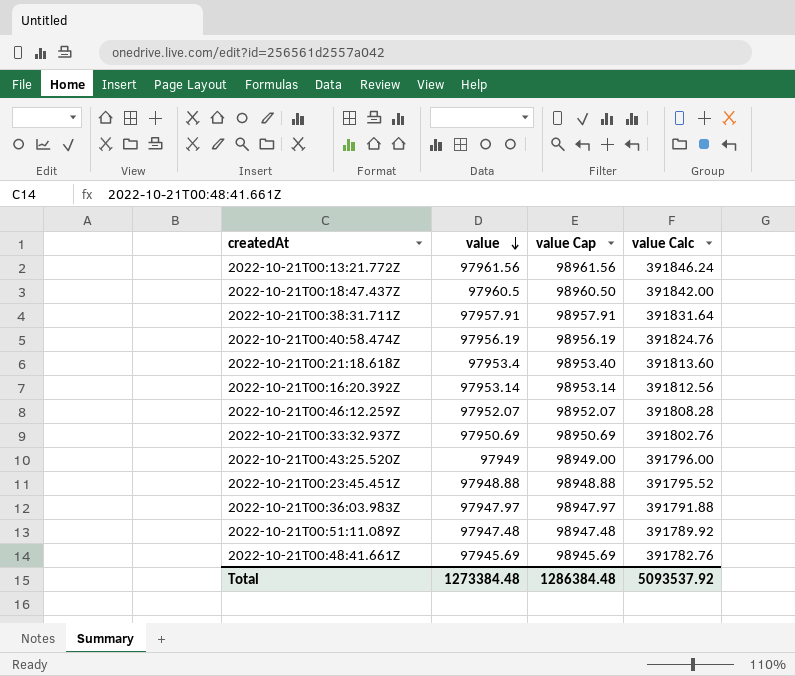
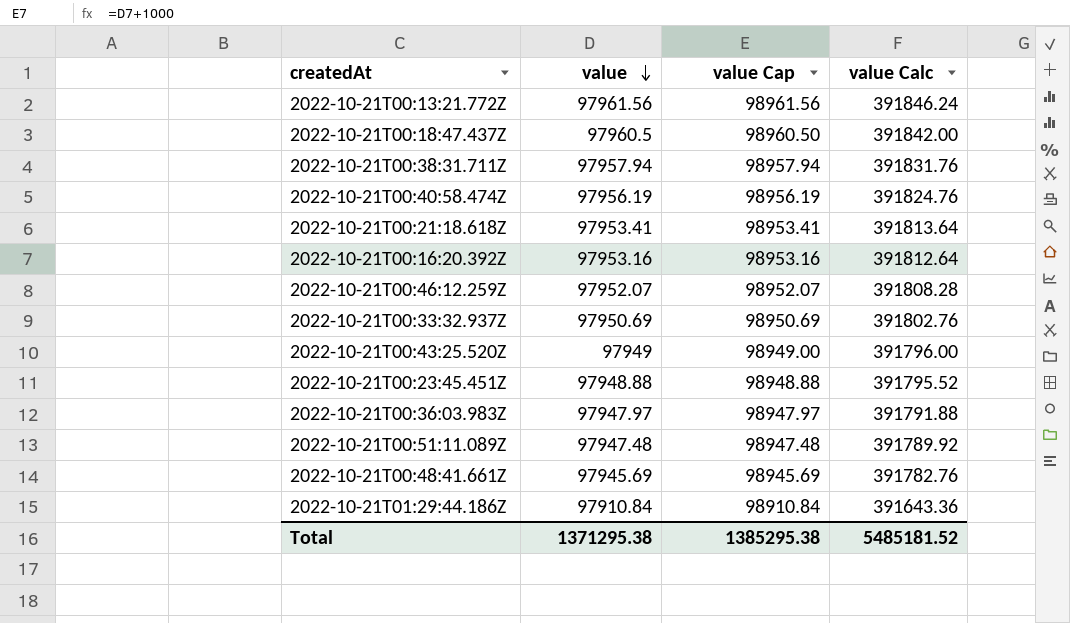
2022-10-21T00:38:31.711Z | value: 97957.91 -> 97957.94
2022-10-21T00:38:31.711Z | value Cap: 98957.91 -> 98957.94
2022-10-21T00:38:31.711Z | value Calc: 391831.64 -> 391831.76
2022-10-21T00:21:18.618Z | value: 97953.4 -> 97953.41
2022-10-21T00:21:18.618Z | value Cap: 98953.40 -> 98953.41
2022-10-21T00:21:18.618Z | value Calc: 391813.60 -> 391813.64
2022-10-21T00:16:20.392Z | value: 97953.14 -> 97953.16
2022-10-21T00:16:20.392Z | value Cap: 98953.14 -> 98953.16
2022-10-21T00:16:20.392Z | value Calc: 391812.56 -> 391812.64
row 2022-10-21T01:29:44.186Z: none -> 97910.84 | 98910.84 | 391643.36
Total | value: 1273384.48 -> 1371295.38
Total | value Cap: 1286384.48 -> 1385295.38
Total | value Calc: 5093537.92 -> 5485181.52

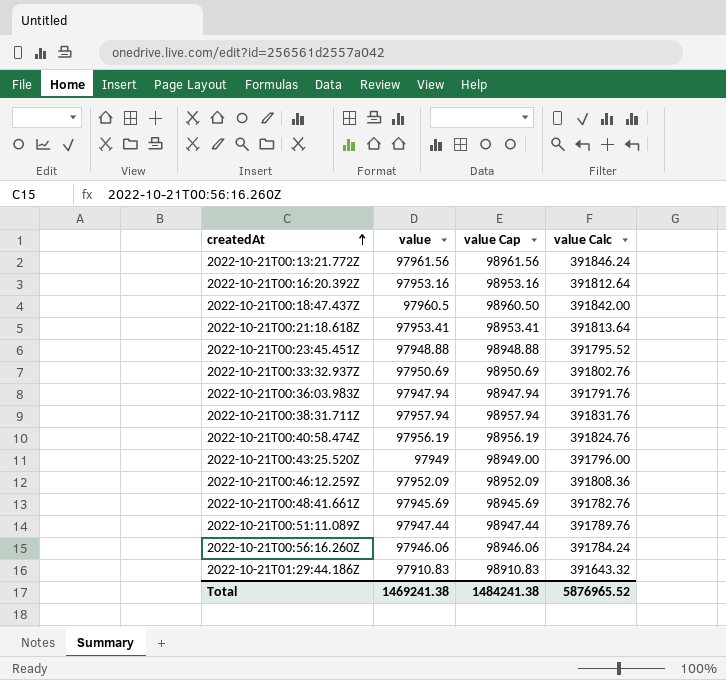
row order: value descending -> createdAt ascending
2022-10-21T00:36:03.983Z | value: 97947.97 -> 97947.94
2022-10-21T00:36:03.983Z | value Cap: 98947.97 -> 98947.94
2022-10-21T00:36:03.983Z | value Calc: 391791.88 -> 391791.76
2022-10-21T00:46:12.259Z | value: 97952.07 -> 97952.09
2022-10-21T00:46:12.259Z | value Cap: 98952.07 -> 98952.09
2022-10-21T00:46:12.259Z | value Calc: 391808.28 -> 391808.36
2022-10-21T00:51:11.089Z | value: 97947.48 -> 97947.44
2022-10-21T00:51:11.089Z | value Cap: 98947.48 -> 98947.44
2022-10-21T00:51:11.089Z | value Calc: 391789.92 -> 391789.76
row 2022-10-21T00:56:16.260Z: none -> 97946.06 | 98946.06 | 391784.24
2022-10-21T01:29:44.186Z | value: 97910.84 -> 97910.83
2022-10-21T01:29:44.186Z | value Cap: 98910.84 -> 98910.83
2022-10-21T01:29:44.186Z | value Calc: 391643.36 -> 391643.32
Total | value: 1371295.38 -> 1469241.38
Total | value Cap: 1385295.38 -> 1484241.38
Total | value Calc: 5485181.52 -> 5876965.52

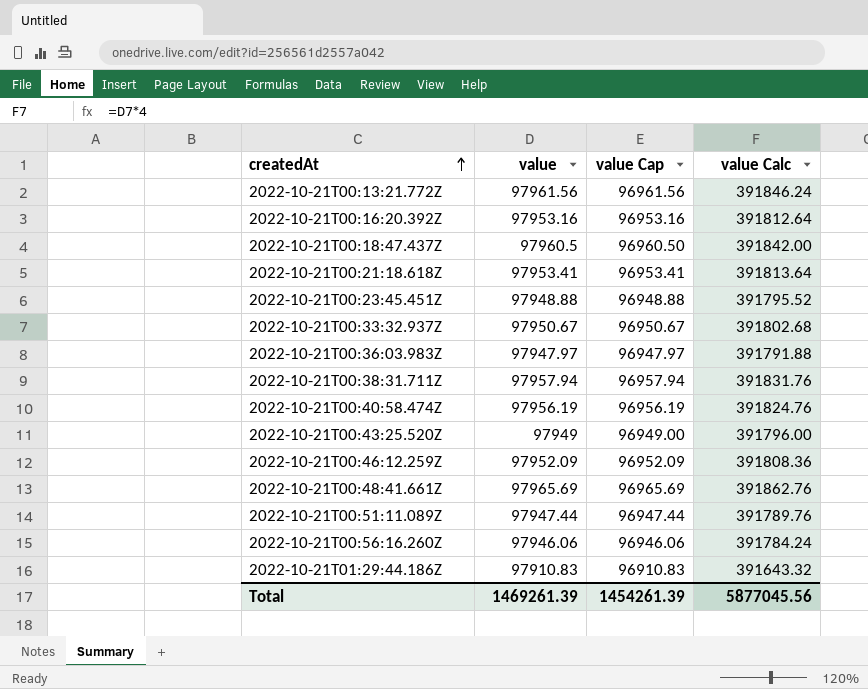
column value Cap | formula: [value] + 1000 -> [value] - 1000
2022-10-21T00:33:32.937Z | value: 97950.69 -> 97950.67
2022-10-21T00:33:32.937Z | value Calc: 391802.76 -> 391802.68
2022-10-21T00:36:03.983Z | value: 97947.94 -> 97947.97
2022-10-21T00:36:03.983Z | value Calc: 391791.76 -> 391791.88
2022-10-21T00:48:41.661Z | value: 97945.69 -> 97965.69
2022-10-21T00:48:41.661Z | value Calc: 391782.76 -> 391862.76
Total | value: 1469241.38 -> 1469261.39
Total | value Cap: 1484241.38 -> 1454261.39
Total | value Calc: 5876965.52 -> 5877045.56

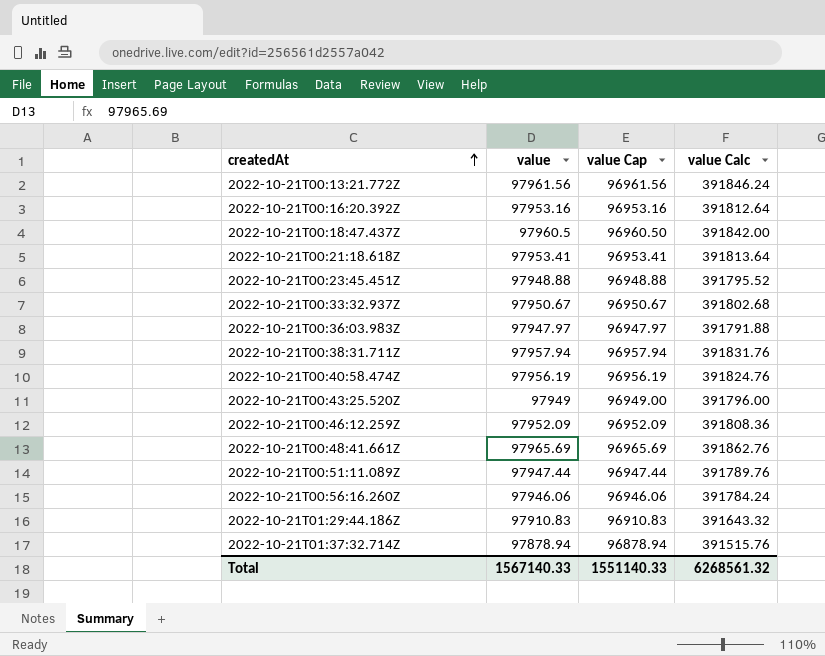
row 2022-10-21T01:37:32.714Z: none -> 97878.94 | 96878.94 | 391515.76
Total | value: 1469261.39 -> 1567140.33
Total | value Cap: 1454261.39 -> 1551140.33
Total | value Calc: 5877045.56 -> 6268561.32

